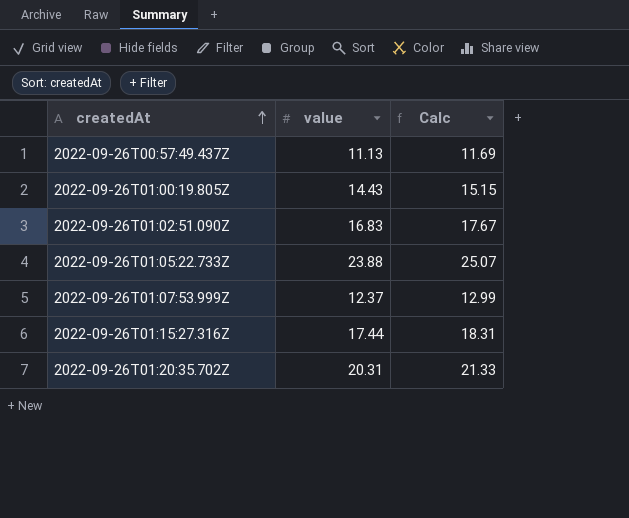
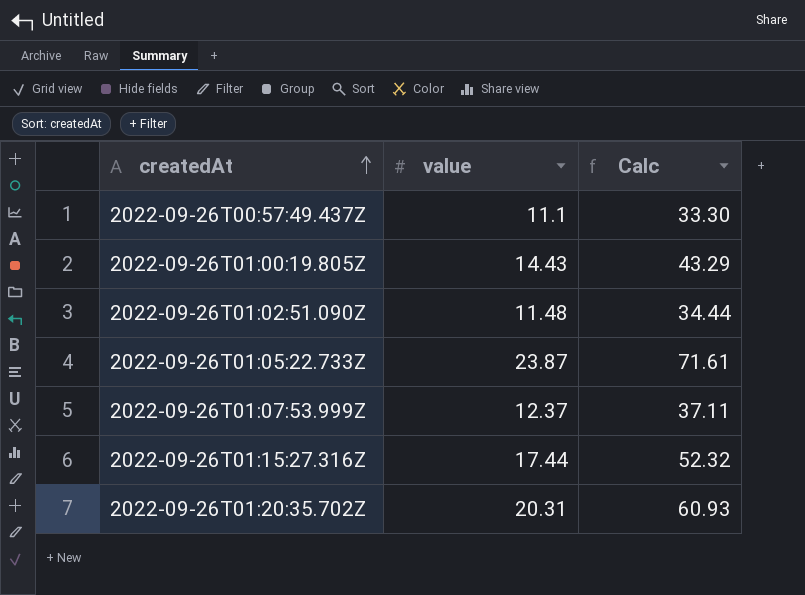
column Calc | formula: [value] * 1.05 -> [value] * 3
2022-09-26T00:57:49.437Z | value: 11.13 -> 11.1
2022-09-26T01:02:51.090Z | value: 16.83 -> 11.48
2022-09-26T01:05:22.733Z | value: 23.88 -> 23.87

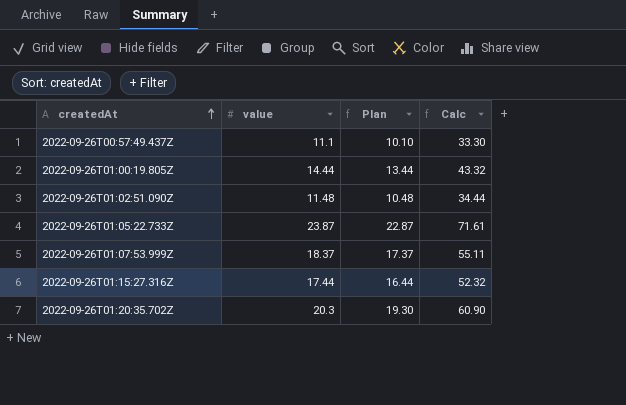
column Plan | formula: none -> [value] - 1
2022-09-26T01:00:19.805Z | value: 14.43 -> 14.44
2022-09-26T01:00:19.805Z | Calc: 43.29 -> 43.32
2022-09-26T01:07:53.999Z | value: 12.37 -> 18.37
2022-09-26T01:07:53.999Z | Calc: 37.11 -> 55.11
2022-09-26T01:20:35.702Z | value: 20.31 -> 20.3
2022-09-26T01:20:35.702Z | Calc: 60.93 -> 60.90

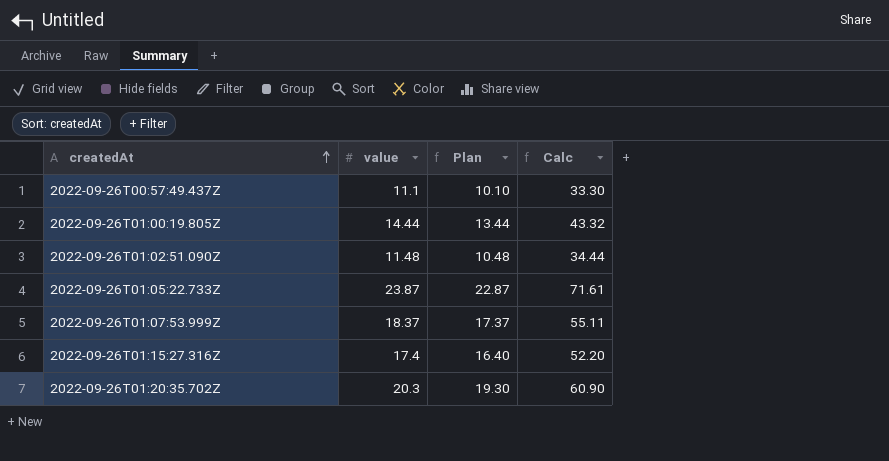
2022-09-26T01:15:27.316Z | value: 17.44 -> 17.4
2022-09-26T01:15:27.316Z | Plan: 16.44 -> 16.40
2022-09-26T01:15:27.316Z | Calc: 52.32 -> 52.20

